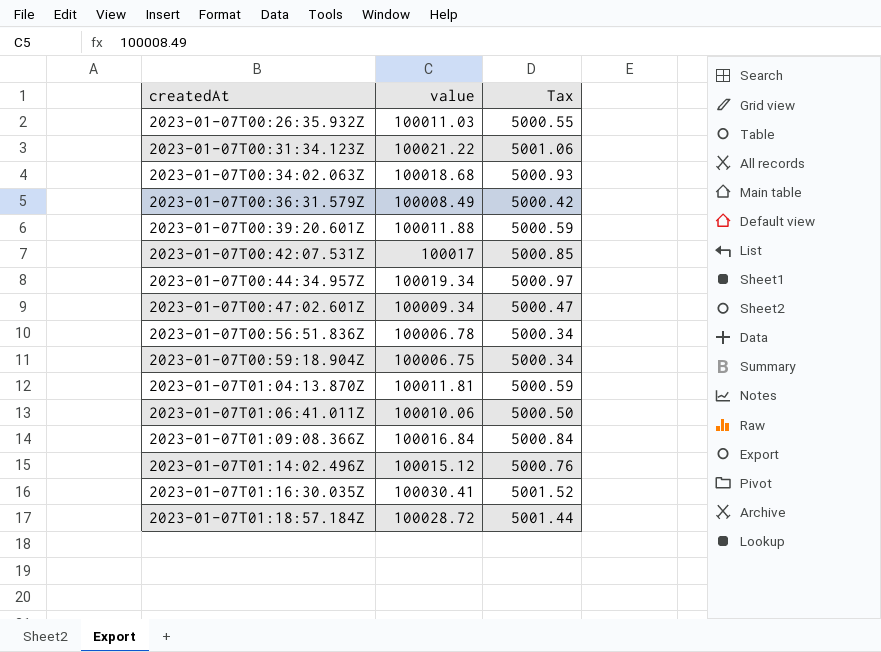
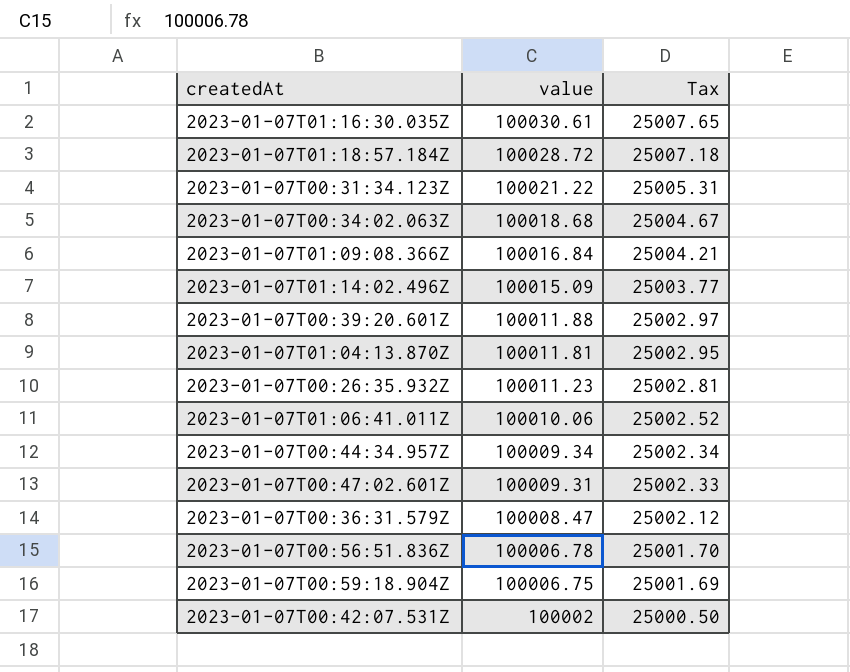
row order: createdAt ascending -> value descending
column Tax | formula: [value] * 0.05 -> [value] * 0.25
2023-01-07T01:16:30.035Z | value: 100030.41 -> 100030.61
2023-01-07T01:14:02.496Z | value: 100015.12 -> 100015.09
2023-01-07T00:26:35.932Z | value: 100011.03 -> 100011.23
2023-01-07T00:44:34.957Z | value: 100019.34 -> 100009.34
2023-01-07T00:47:02.601Z | value: 100009.34 -> 100009.31
2023-01-07T00:36:31.579Z | value: 100008.49 -> 100008.47
2023-01-07T00:42:07.531Z | value: 100017 -> 100002

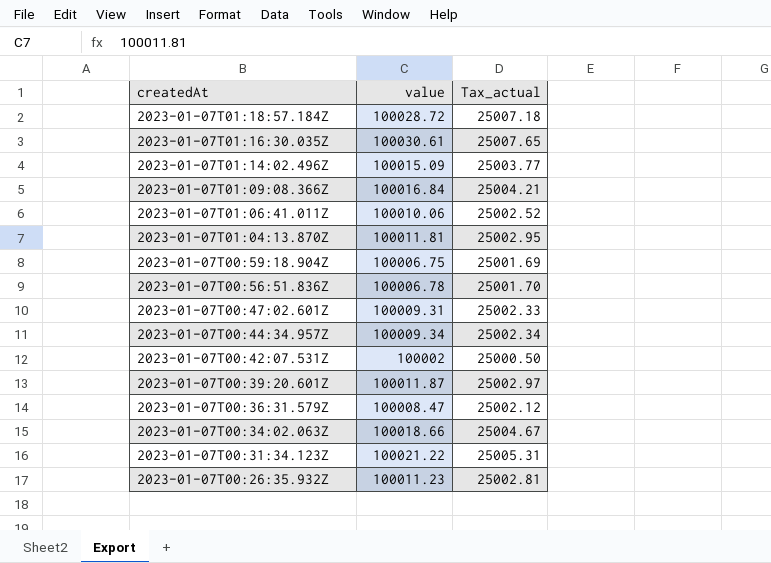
row order: value descending -> createdAt descending
column name: Tax -> Tax_actual
2023-01-07T00:39:20.601Z | value: 100011.88 -> 100011.87
2023-01-07T00:34:02.063Z | value: 100018.68 -> 100018.66

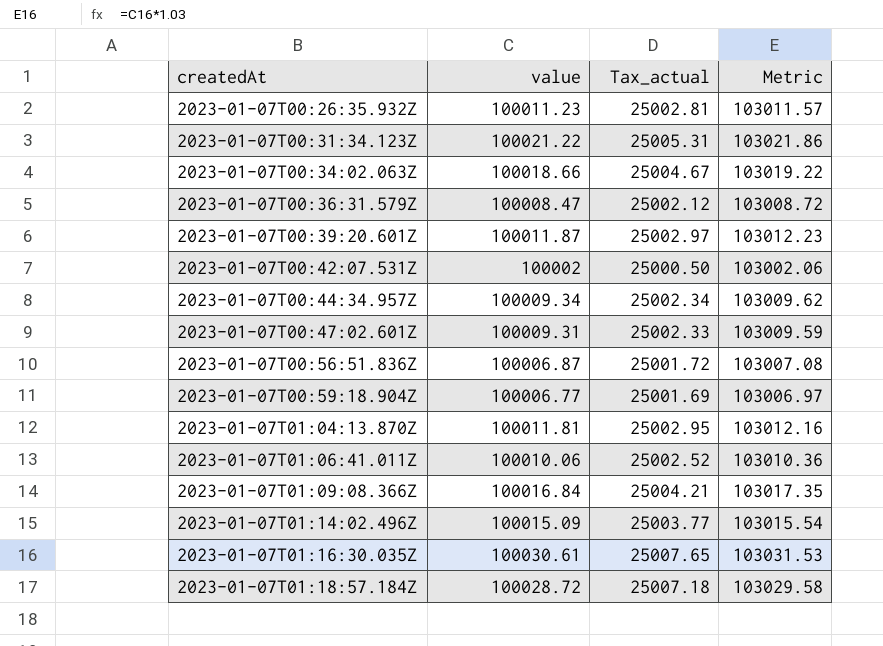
row order: createdAt descending -> createdAt ascending
column Metric | formula: none -> [value] * 1.03
2023-01-07T00:56:51.836Z | value: 100006.78 -> 100006.87
2023-01-07T00:56:51.836Z | Tax_actual: 25001.70 -> 25001.72
2023-01-07T00:59:18.904Z | value: 100006.75 -> 100006.77

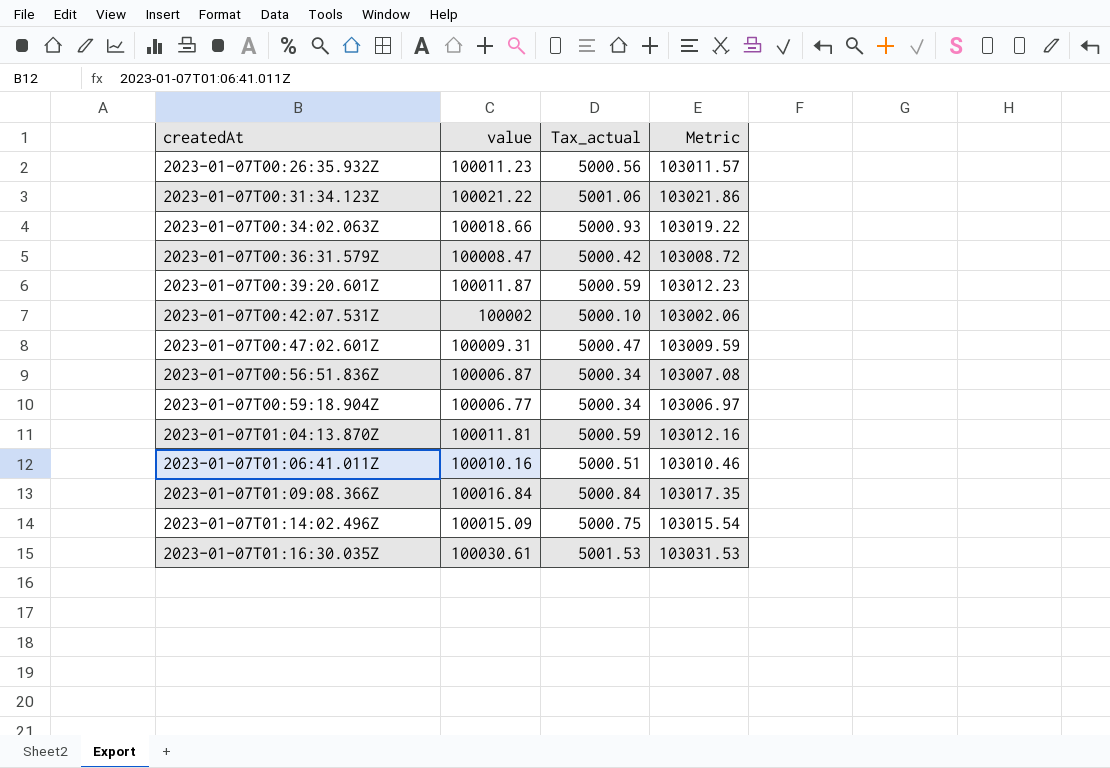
column Tax_actual | formula: [value] * 0.25 -> [value] * 0.05
row 2023-01-07T00:44:34.957Z: 100009.34 | 25002.34 | 103009.62 -> none
row 2023-01-07T01:18:57.184Z: 100028.72 | 25007.18 | 103029.58 -> none
2023-01-07T01:06:41.011Z | value: 100010.06 -> 100010.16
2023-01-07T01:06:41.011Z | Metric: 103010.36 -> 103010.46

